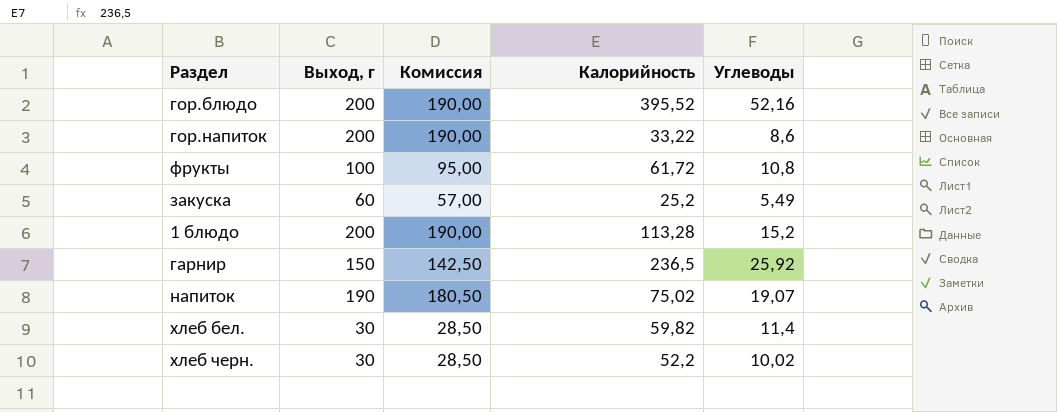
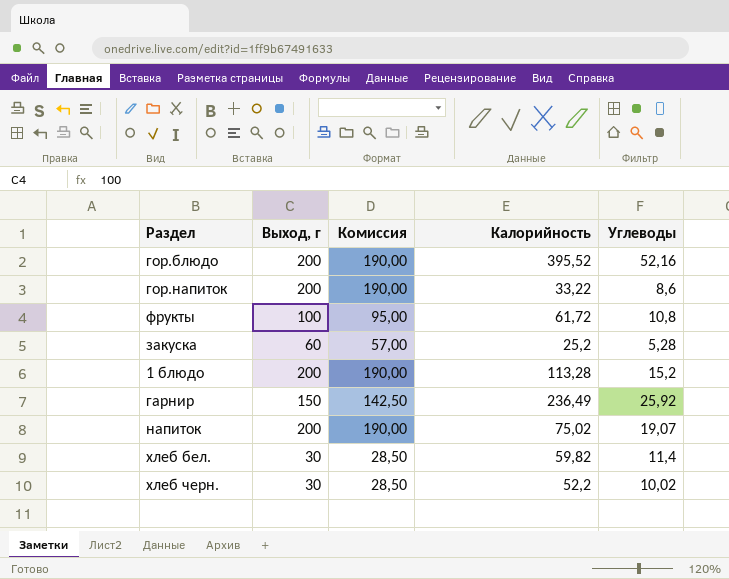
закуска | Углеводы: 5,49 -> 5,28
гарнир | Калорийность: 236,5 -> 236,49
напиток | Выход, г: 190 -> 200
напиток | Комиссия: 180,50 -> 190,00

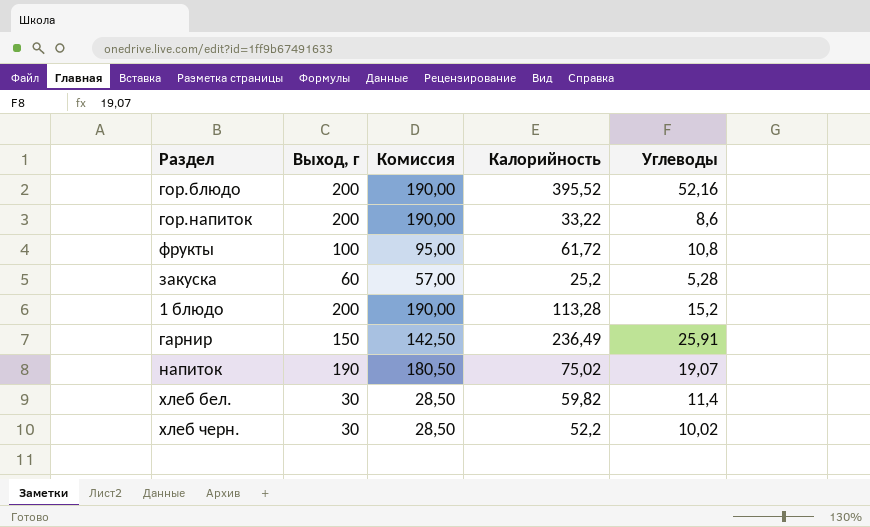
гарнир | Углеводы: 25,92 -> 25,91
напиток | Выход, г: 200 -> 190
напиток | Комиссия: 190,00 -> 180,50

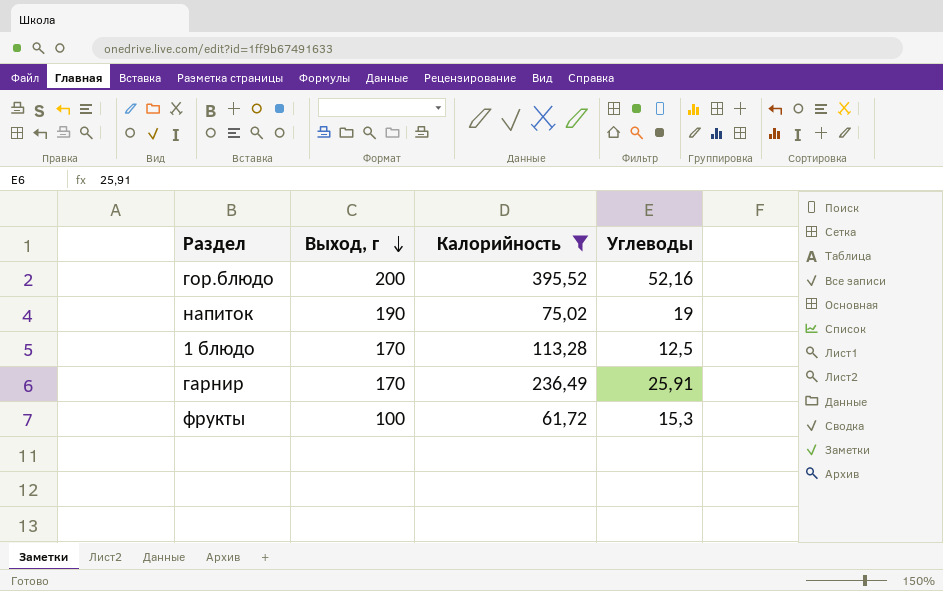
filter: none -> Калорийность >= 61,72
row order: none -> Выход, г descending
column Комиссия | formula: [Выход, г] * 0,95 -> none
напиток | Углеводы: 19,07 -> 19
1 блюдо | Выход, г: 200 -> 170
1 блюдо | Углеводы: 15,2 -> 12,5
гарнир | Выход, г: 150 -> 170
фрукты | Углеводы: 10,8 -> 15,3

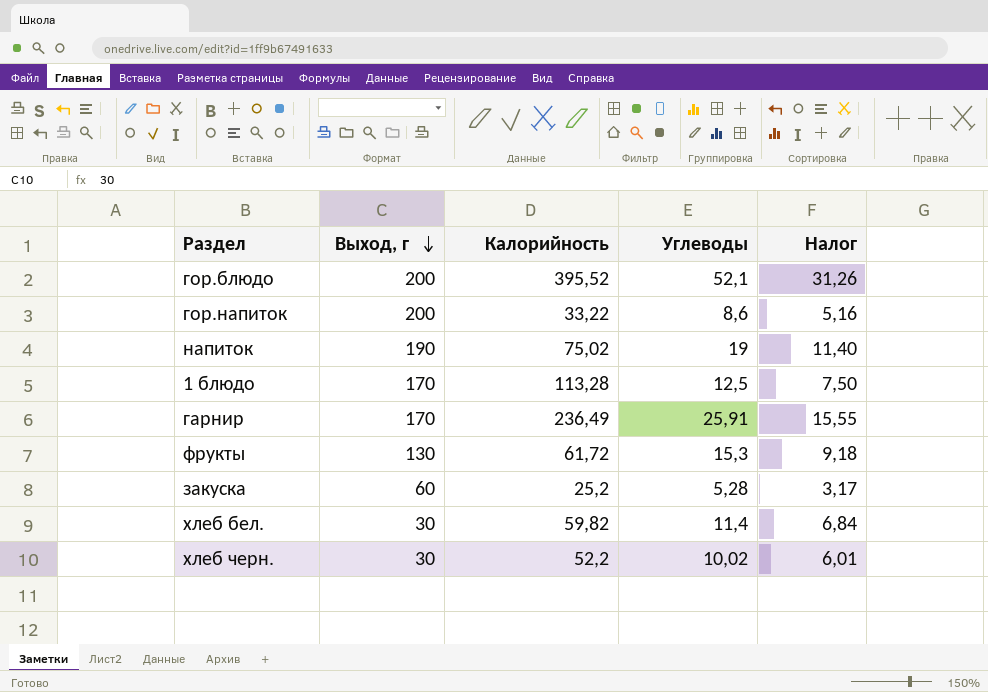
filter: Калорийность >= 61,72 -> none
column Налог | formula: none -> [Углеводы] * 0,6
гор.блюдо | Углеводы: 52,16 -> 52,1
фрукты | Выход, г: 100 -> 130

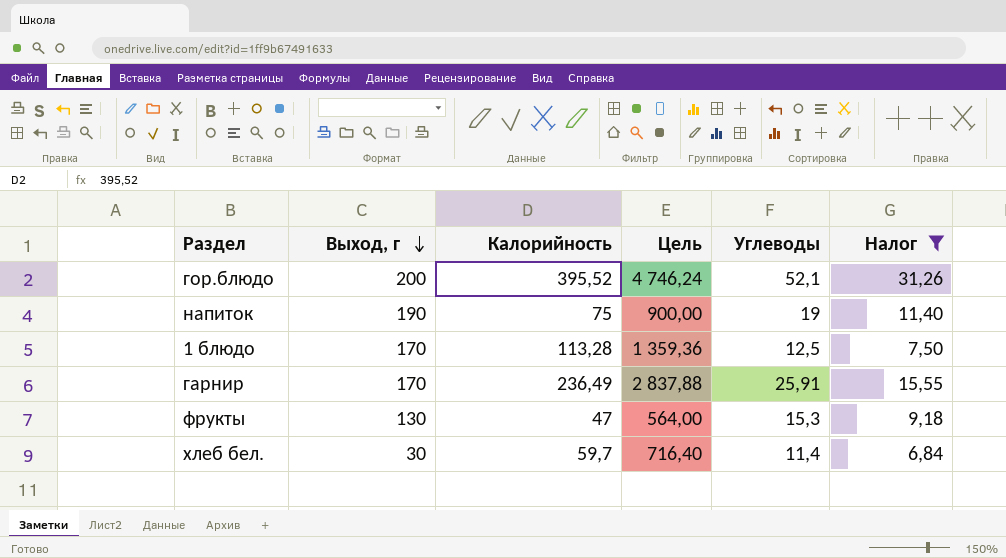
filter: none -> Налог >= 6,84
column Цель | formula: none -> [Калорийность] * 12
напиток | Калорийность: 75,02 -> 75
фрукты | Калорийность: 61,72 -> 47
хлеб бел. | Калорийность: 59,82 -> 59,7

